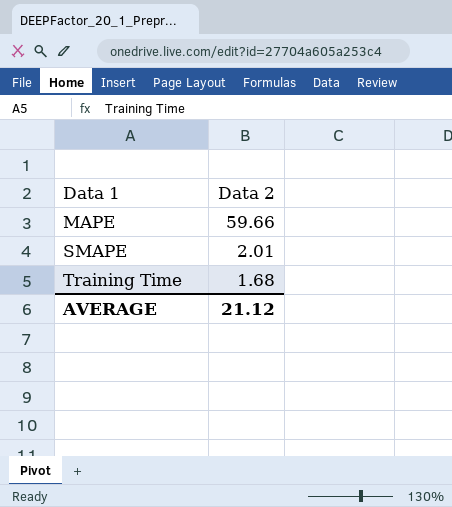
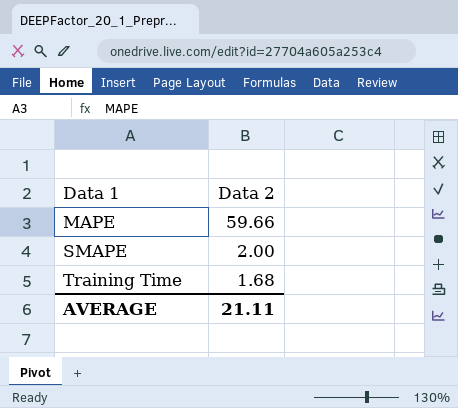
SMAPE | Data 2: 2.01 -> 2.00
AVERAGE | Data 2: 21.12 -> 21.11

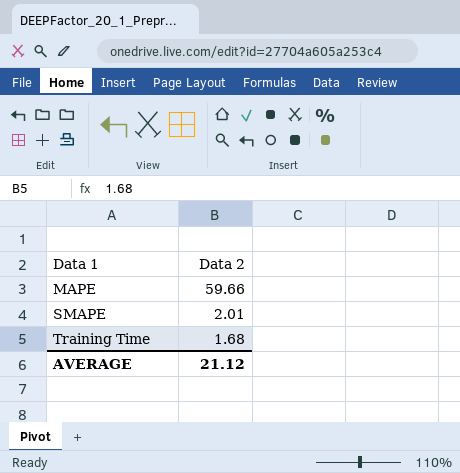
SMAPE | Data 2: 2.00 -> 2.01
AVERAGE | Data 2: 21.11 -> 21.12

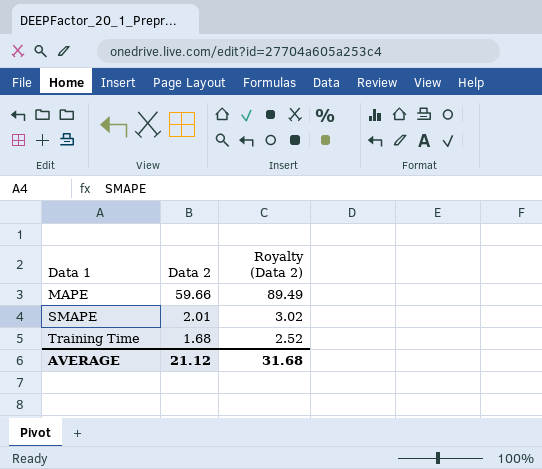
column Royalty (Data 2) | formula: none -> [Data 2] * 1.5

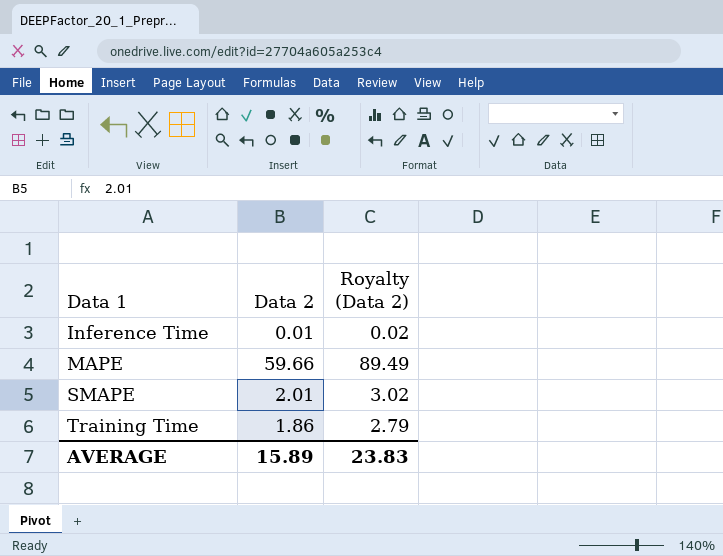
row Inference Time: none -> 0.01 | 0.02
Training Time | Data 2: 1.68 -> 1.86
Training Time | Royalty (Data 2): 2.52 -> 2.79
AVERAGE | Data 2: 21.12 -> 15.89
AVERAGE | Royalty (Data 2): 31.68 -> 23.83

